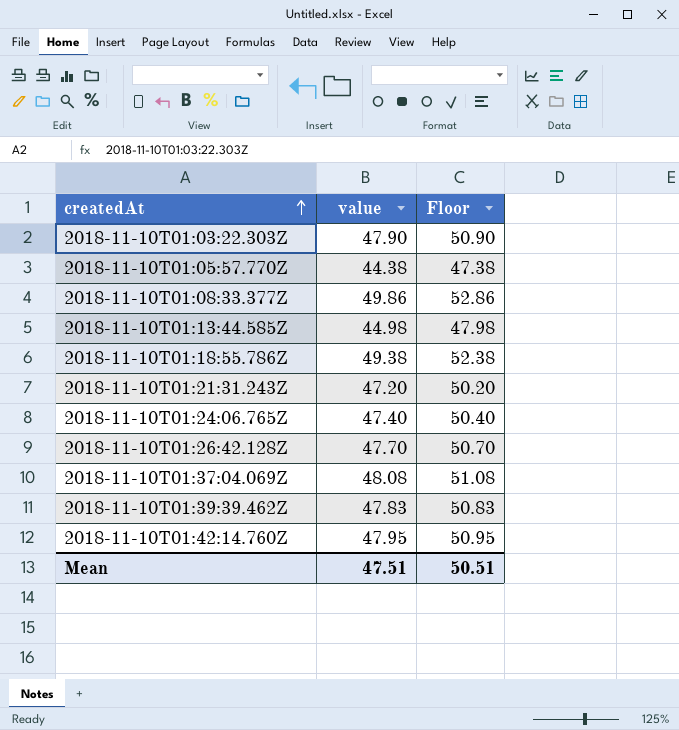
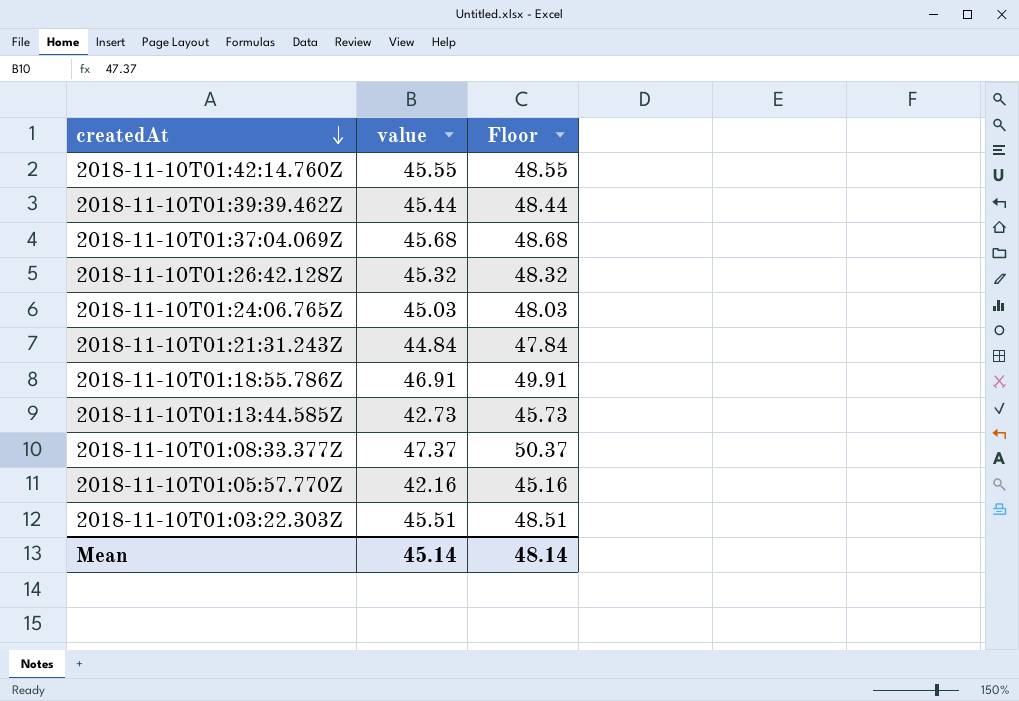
row order: createdAt ascending -> createdAt descending
2018-11-10T01:42:14.760Z | value: 47.95 -> 45.55
2018-11-10T01:42:14.760Z | Floor: 50.95 -> 48.55
2018-11-10T01:39:39.462Z | value: 47.83 -> 45.44
2018-11-10T01:39:39.462Z | Floor: 50.83 -> 48.44
2018-11-10T01:37:04.069Z | value: 48.08 -> 45.68
2018-11-10T01:37:04.069Z | Floor: 51.08 -> 48.68
2018-11-10T01:26:42.128Z | value: 47.70 -> 45.32
2018-11-10T01:26:42.128Z | Floor: 50.70 -> 48.32
2018-11-10T01:24:06.765Z | value: 47.40 -> 45.03
2018-11-10T01:24:06.765Z | Floor: 50.40 -> 48.03
2018-11-10T01:21:31.243Z | value: 47.20 -> 44.84
2018-11-10T01:21:31.243Z | Floor: 50.20 -> 47.84
2018-11-10T01:18:55.786Z | value: 49.38 -> 46.91
2018-11-10T01:18:55.786Z | Floor: 52.38 -> 49.91
2018-11-10T01:13:44.585Z | value: 44.98 -> 42.73
2018-11-10T01:13:44.585Z | Floor: 47.98 -> 45.73
2018-11-10T01:08:33.377Z | value: 49.86 -> 47.37
2018-11-10T01:08:33.377Z | Floor: 52.86 -> 50.37
2018-11-10T01:05:57.770Z | value: 44.38 -> 42.16
2018-11-10T01:05:57.770Z | Floor: 47.38 -> 45.16
2018-11-10T01:03:22.303Z | value: 47.90 -> 45.51
2018-11-10T01:03:22.303Z | Floor: 50.90 -> 48.51
Mean | value: 47.51 -> 45.14
Mean | Floor: 50.51 -> 48.14

